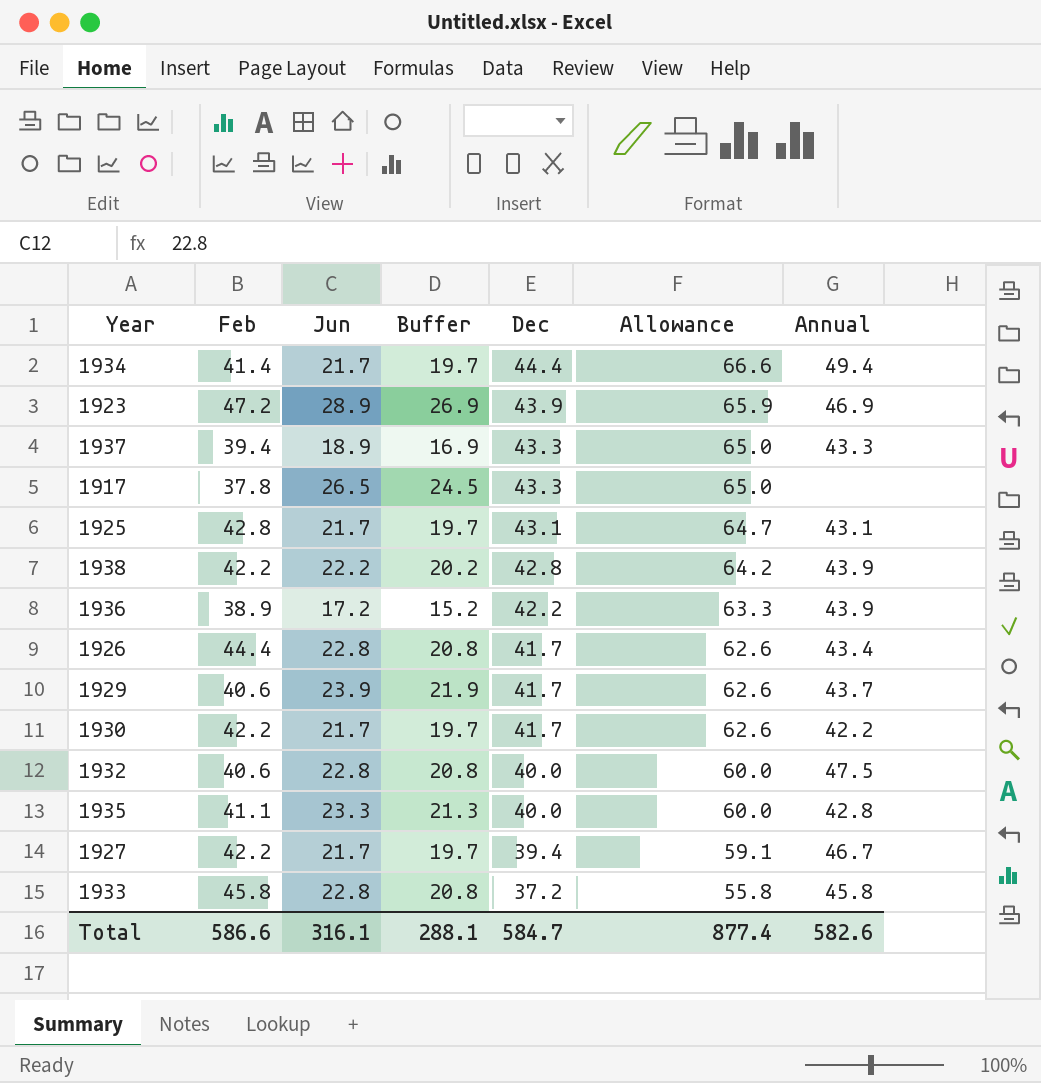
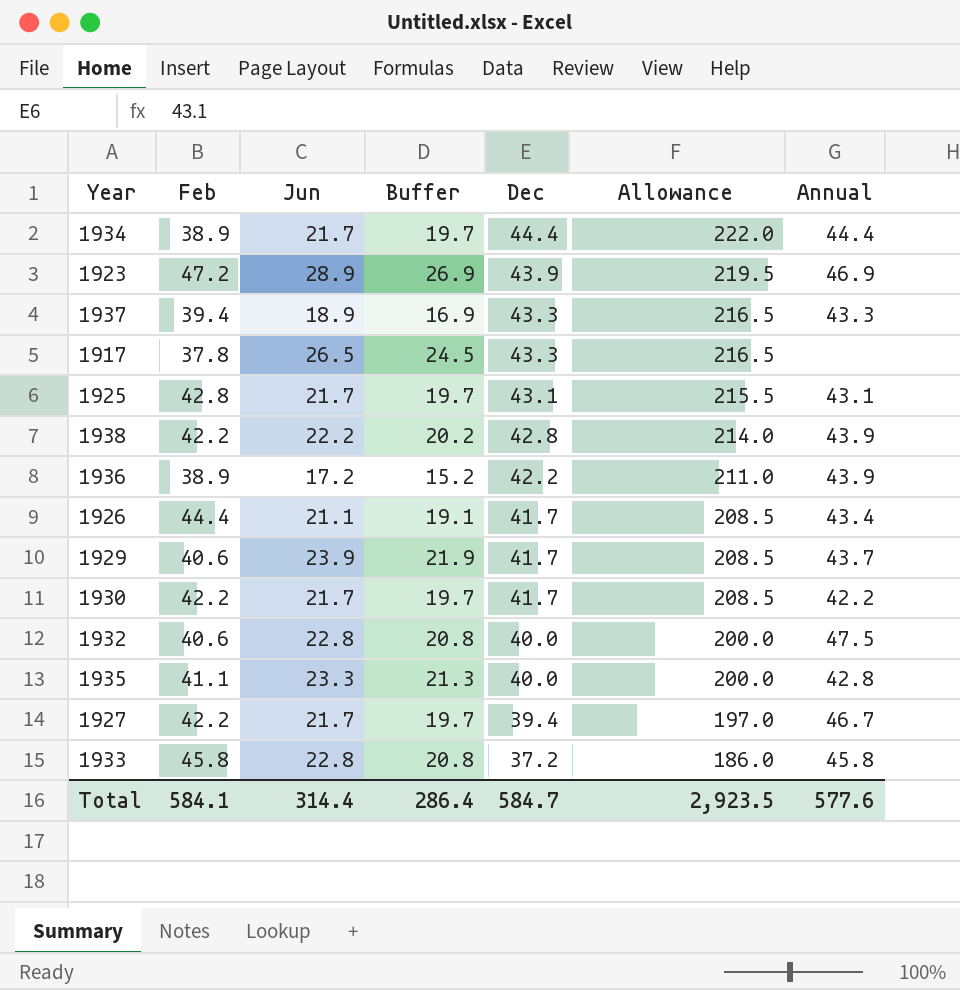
column Allowance | formula: [Dec] * 1.5 -> [Dec] * 5
1934 | Feb: 41.4 -> 38.9
1934 | Annual: 49.4 -> 44.4
1926 | Jun: 22.8 -> 21.1
1926 | Buffer: 20.8 -> 19.1
Total | Feb: 586.6 -> 584.1
Total | Jun: 316.1 -> 314.4
Total | Buffer: 288.1 -> 286.4
Total | Allowance: 877.4 -> 2,923.5
Total | Annual: 582.6 -> 577.6

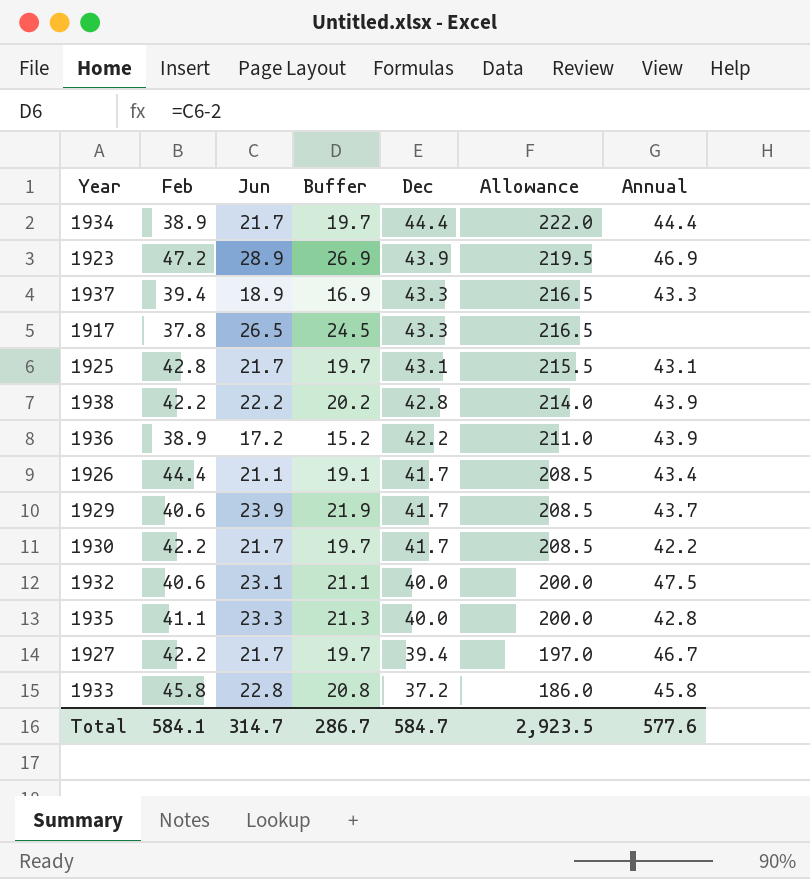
1932 | Jun: 22.8 -> 23.1
1932 | Buffer: 20.8 -> 21.1
Total | Jun: 314.4 -> 314.7
Total | Buffer: 286.4 -> 286.7

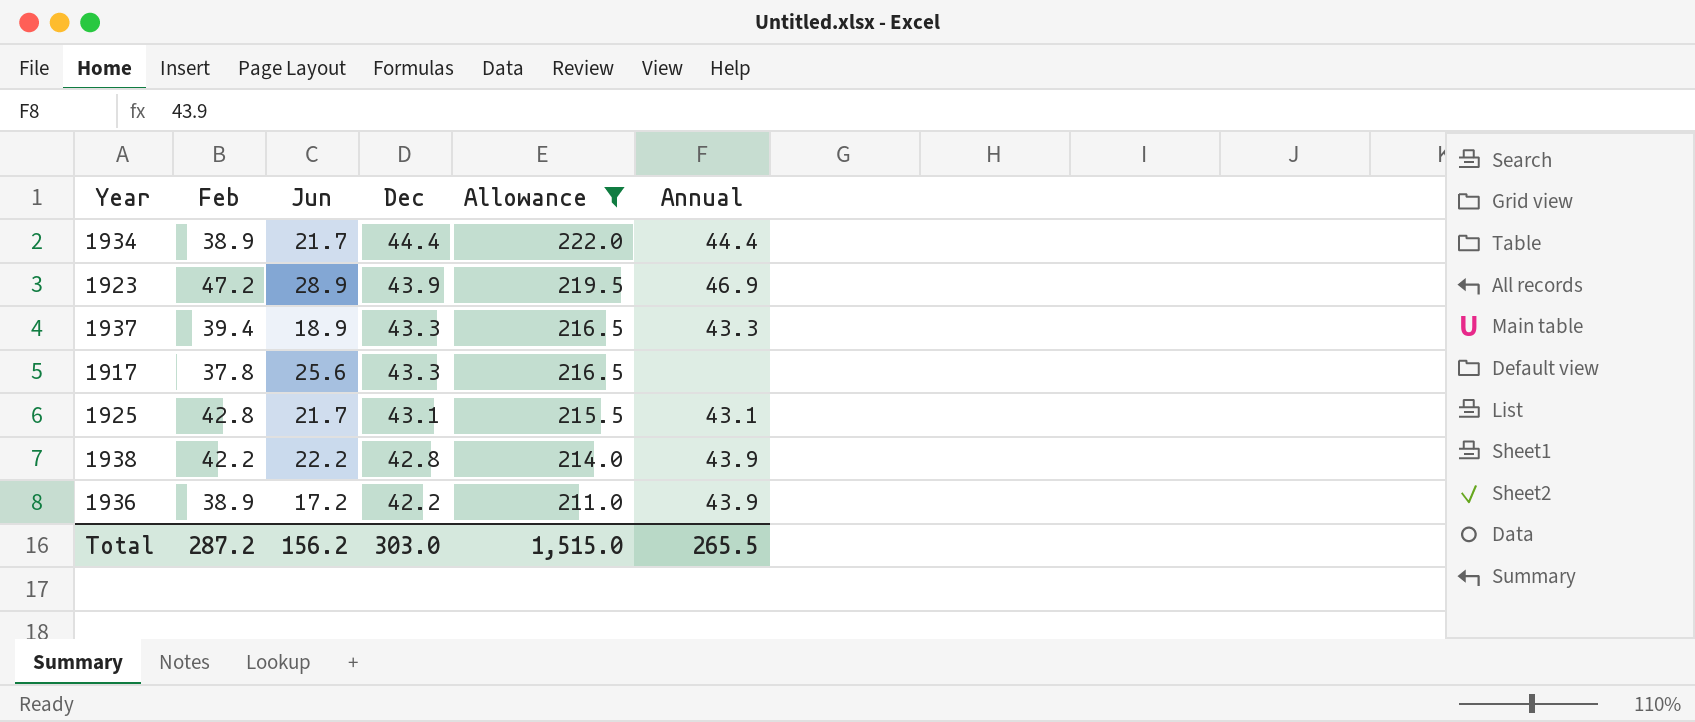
filter: none -> Allowance >= 211.0
column Buffer | formula: [Jun] - 2 -> none
1917 | Jun: 26.5 -> 25.6
Total | Feb: 584.1 -> 287.2
Total | Jun: 314.7 -> 156.2
Total | Dec: 584.7 -> 303.0
Total | Allowance: 2,923.5 -> 1,515.0
Total | Annual: 577.6 -> 265.5

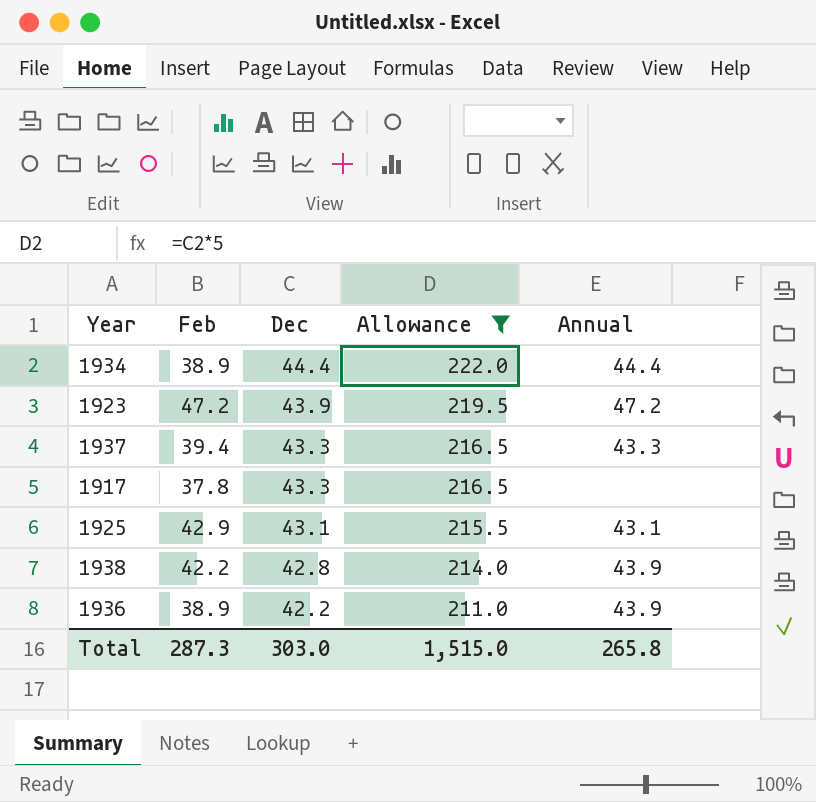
column Jun | position: 3 -> none
1923 | Annual: 46.9 -> 47.2
1925 | Feb: 42.8 -> 42.9
Total | Feb: 287.2 -> 287.3
Total | Annual: 265.5 -> 265.8

